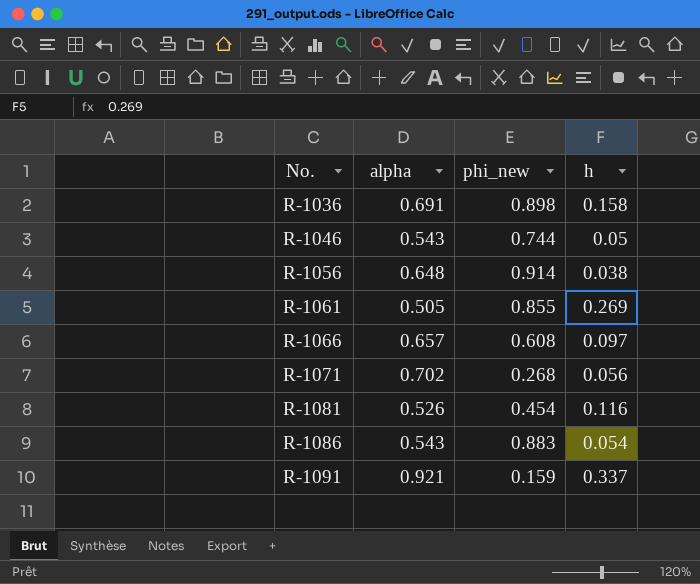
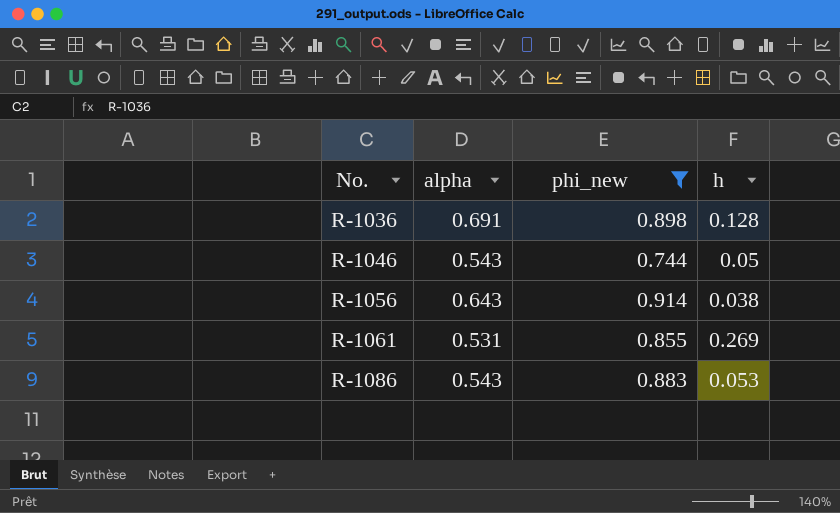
filter: none -> phi_new >= 0.744
R-1036 | h: 0.158 -> 0.128
R-1056 | alpha: 0.648 -> 0.643
R-1061 | alpha: 0.505 -> 0.531
R-1086 | h: 0.054 -> 0.053

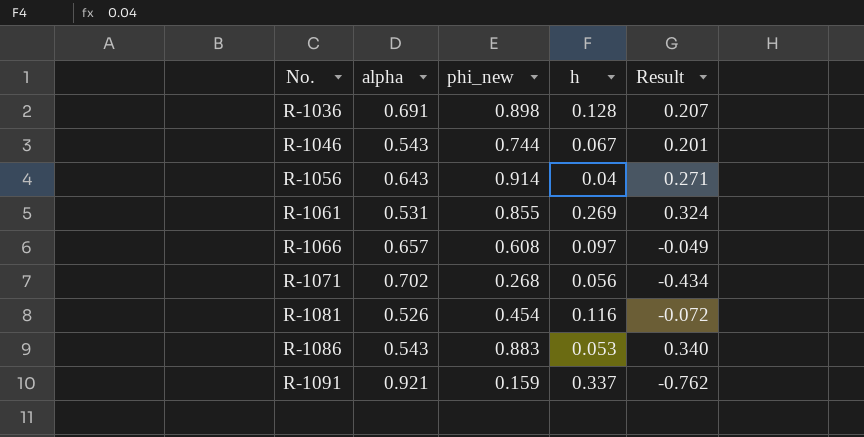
filter: phi_new >= 0.744 -> none
column Result | formula: none -> [phi_new] - [alpha]
R-1046 | h: 0.05 -> 0.067
R-1056 | h: 0.038 -> 0.04

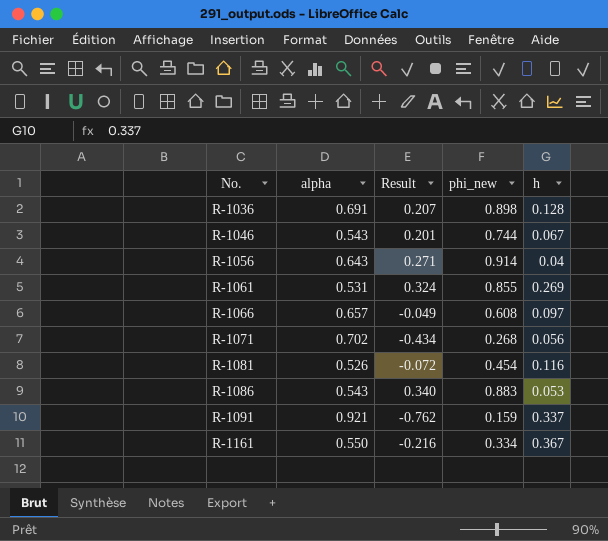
column Result | position: 5 -> 3
row R-1161: none -> 0.550 | -0.216 | 0.334 | 0.367

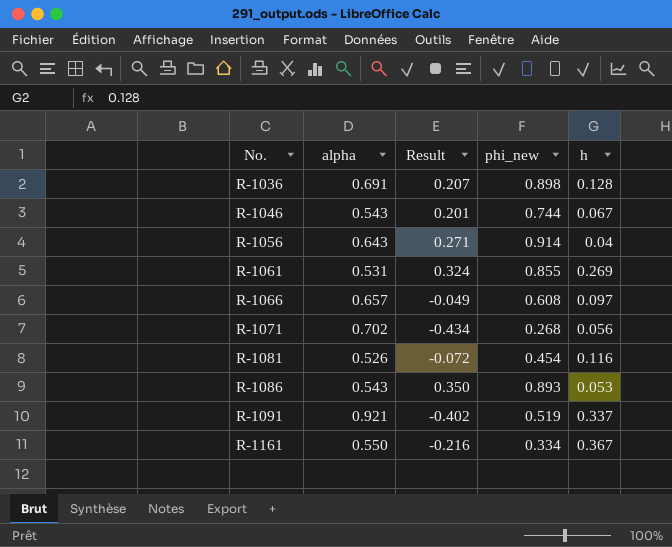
R-1086 | Result: 0.340 -> 0.350
R-1086 | phi_new: 0.883 -> 0.893
R-1091 | Result: -0.762 -> -0.402
R-1091 | phi_new: 0.159 -> 0.519

